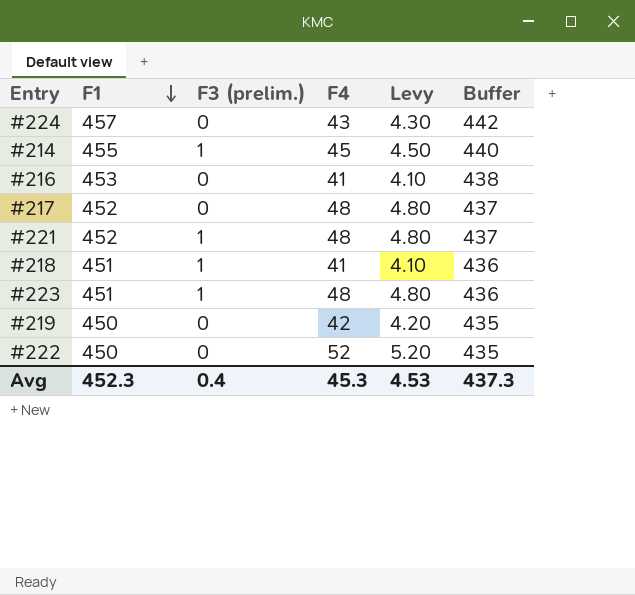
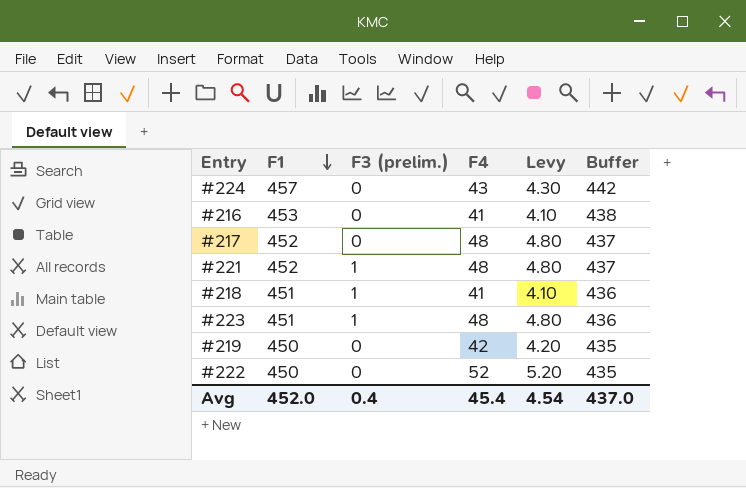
row #214: 455 | 1 | 45 | 4.50 | 440 -> none
Avg | F1: 452.3 -> 452.0
Avg | F4: 45.3 -> 45.4
Avg | Levy: 4.53 -> 4.54
Avg | Buffer: 437.3 -> 437.0

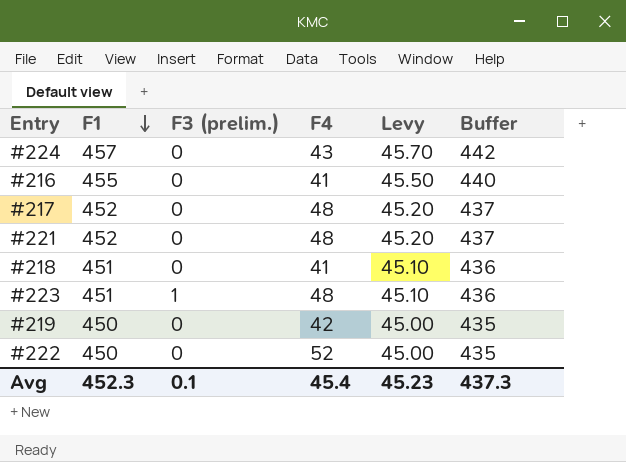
column Levy | formula: [F4] * 0.1 -> [F1] * 0.1
#216 | F1: 453 -> 455
#216 | Buffer: 438 -> 440
#221 | F3 (prelim.): 1 -> 0
#218 | F3 (prelim.): 1 -> 0
Avg | F1: 452.0 -> 452.3
Avg | F3 (prelim.): 0.4 -> 0.1
Avg | Levy: 4.54 -> 45.23
Avg | Buffer: 437.0 -> 437.3

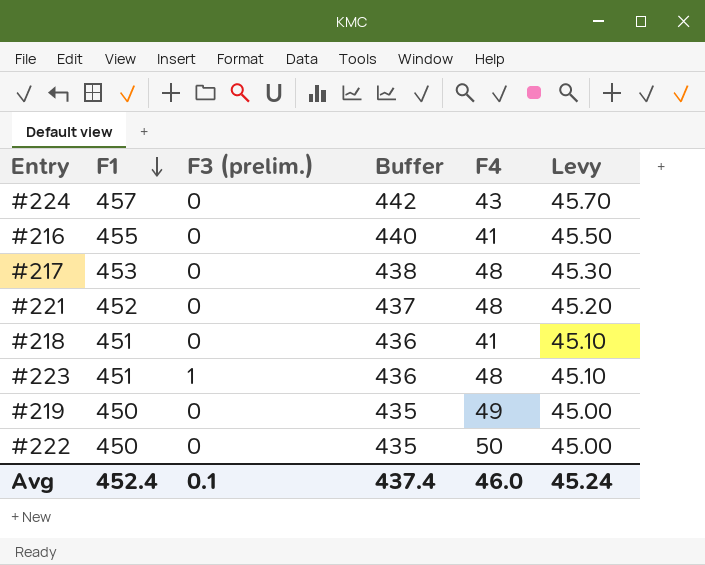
column Buffer | position: 6 -> 4
#217 | F1: 452 -> 453
#217 | Buffer: 437 -> 438
#217 | Levy: 45.20 -> 45.30
#219 | F4: 42 -> 49
#222 | F4: 52 -> 50
Avg | F1: 452.3 -> 452.4
Avg | Buffer: 437.3 -> 437.4
Avg | F4: 45.4 -> 46.0
Avg | Levy: 45.23 -> 45.24

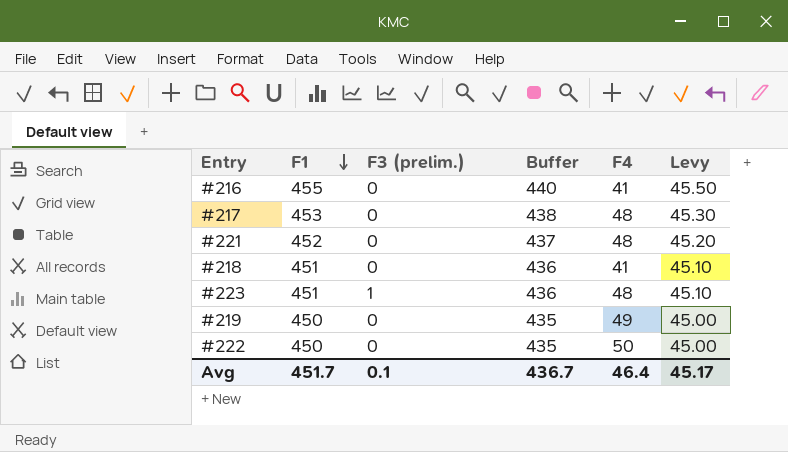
row #224: 457 | 0 | 442 | 43 | 45.70 -> none
Avg | F1: 452.4 -> 451.7
Avg | Buffer: 437.4 -> 436.7
Avg | F4: 46.0 -> 46.4
Avg | Levy: 45.24 -> 45.17

